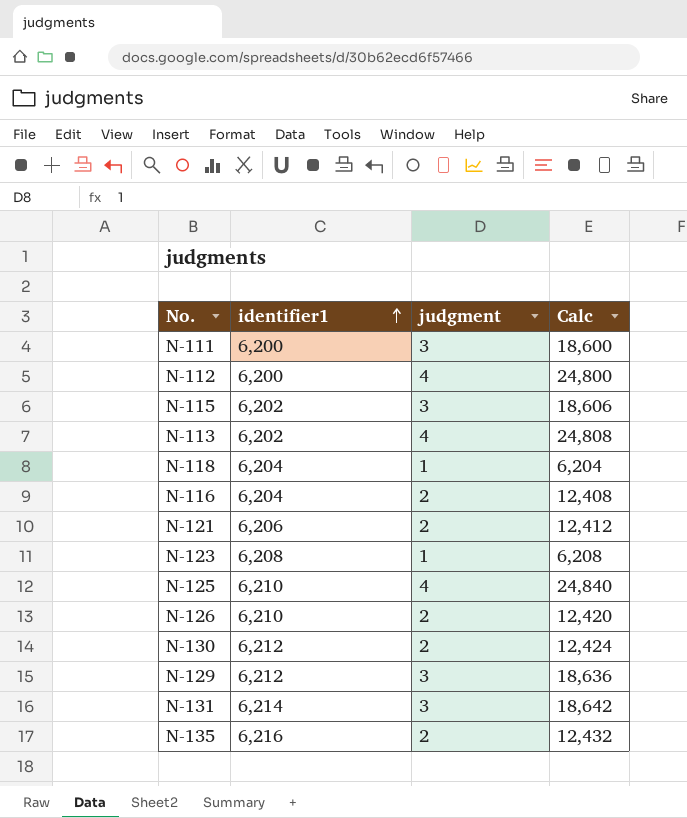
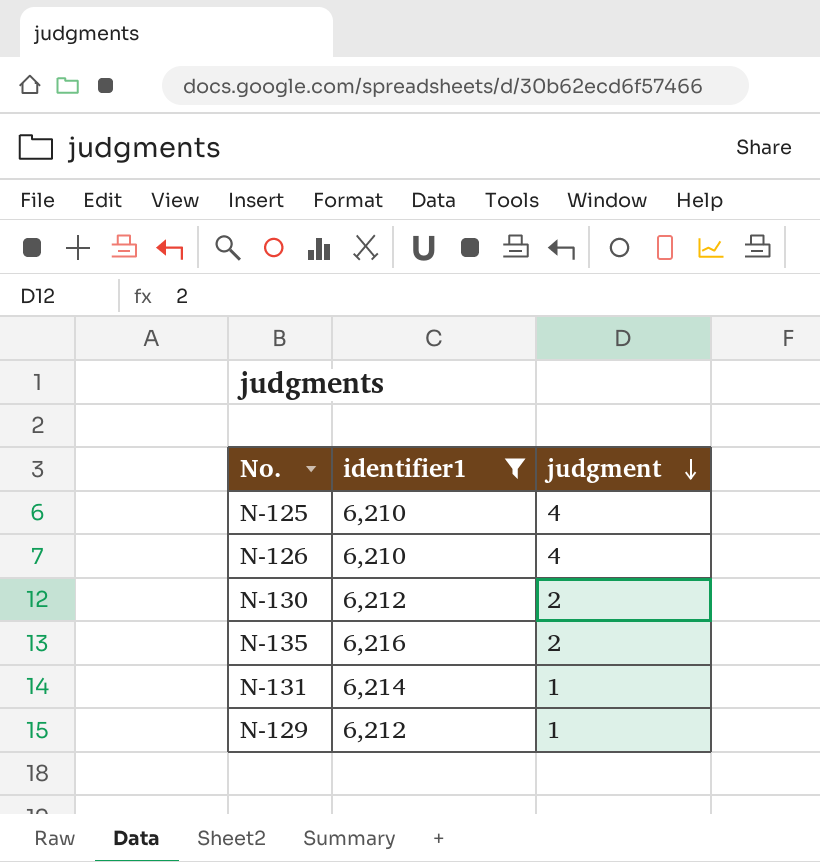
filter: none -> identifier1 >= 6,210
row order: identifier1 ascending -> judgment descending
column Calc | formula: [identifier1] * [judgment] -> none
N-126 | judgment: 2 -> 4
N-131 | judgment: 3 -> 1
N-129 | judgment: 3 -> 1

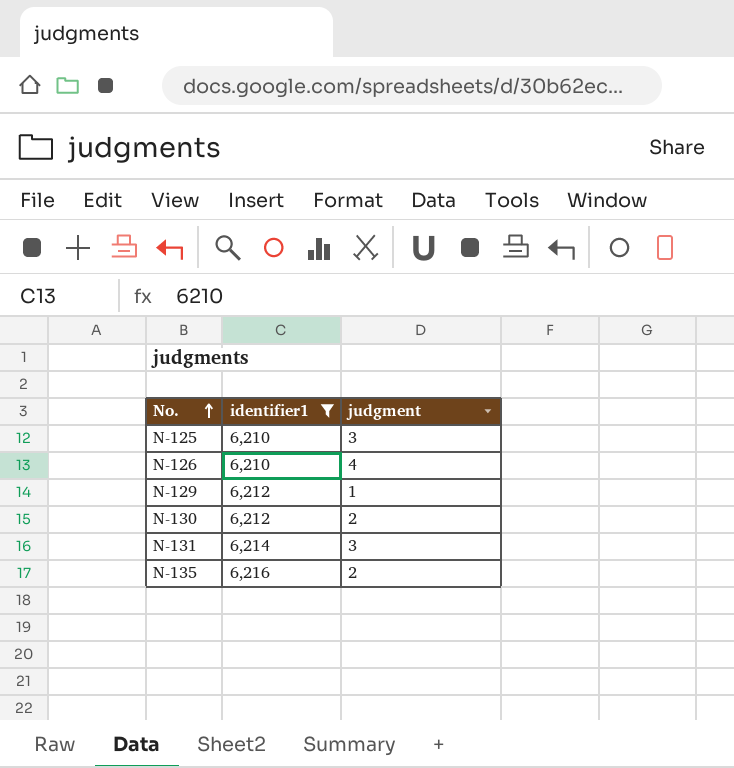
row order: judgment descending -> No. ascending
N-125 | judgment: 4 -> 3
N-131 | judgment: 1 -> 3

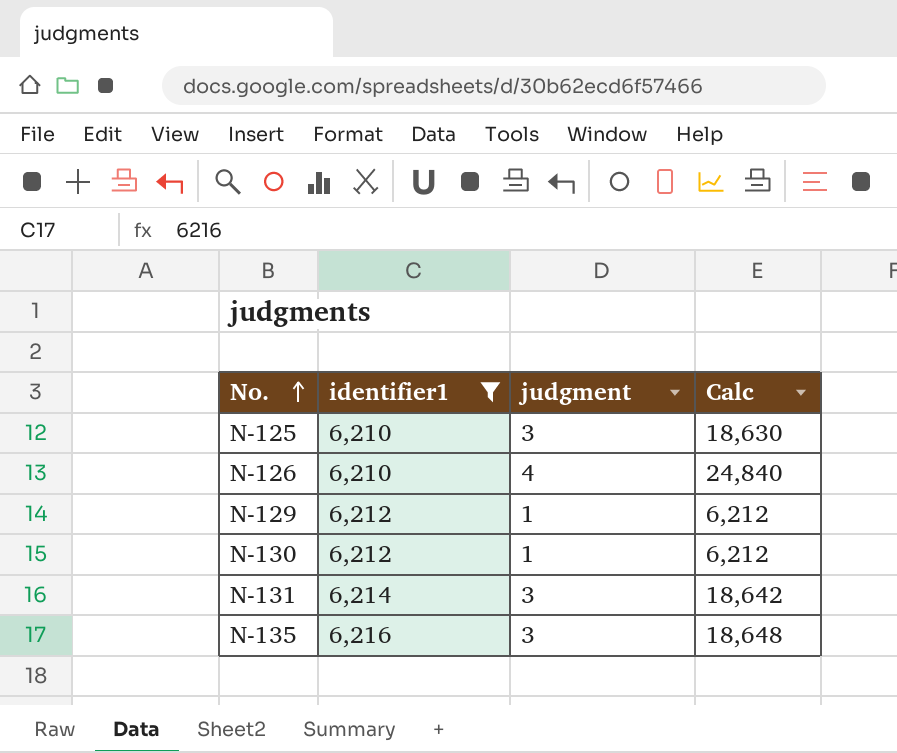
column Calc | formula: none -> [identifier1] * [judgment]
N-130 | judgment: 2 -> 1
N-135 | judgment: 2 -> 3

